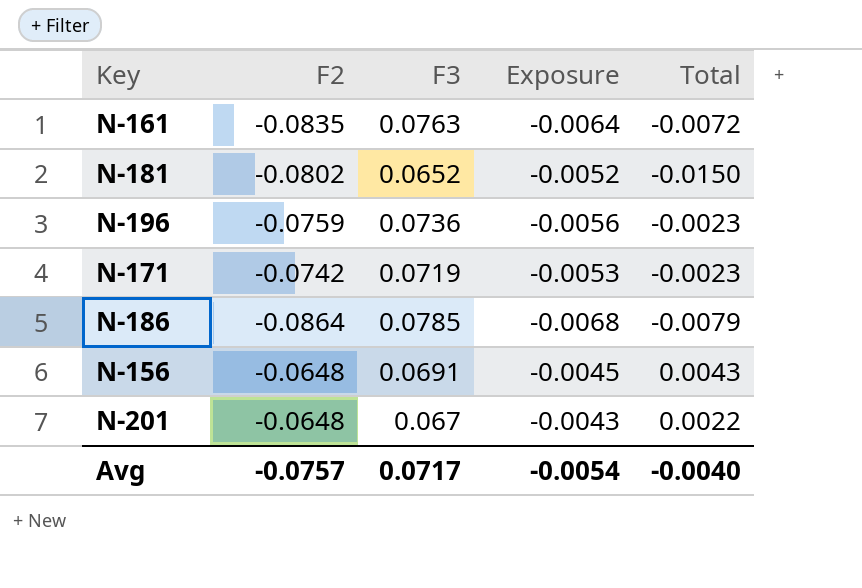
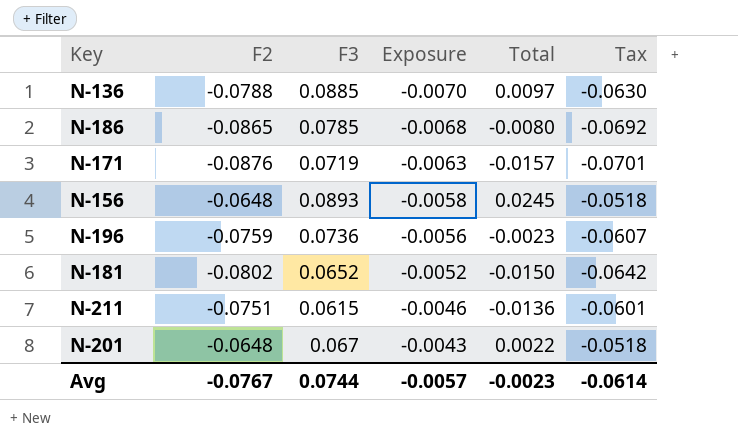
row order: none -> Exposure ascending
column Tax | formula: none -> [F2] * 0.8
row N-161: -0.0835 | 0.0763 | -0.0064 | -0.0072 -> none
row N-136: none -> -0.0788 | 0.0885 | -0.0070 | 0.0097 | -0.0630
N-186 | F2: -0.0864 -> -0.0865
N-186 | Total: -0.0079 -> -0.0080
N-171 | F2: -0.0742 -> -0.0876
N-171 | Exposure: -0.0053 -> -0.0063
N-171 | Total: -0.0023 -> -0.0157
N-156 | F3: 0.0691 -> 0.0893
N-156 | Exposure: -0.0045 -> -0.0058
N-156 | Total: 0.0043 -> 0.0245
row N-211: none -> -0.0751 | 0.0615 | -0.0046 | -0.0136 | -0.0601
Avg | F2: -0.0757 -> -0.0767
Avg | F3: 0.0717 -> 0.0744
Avg | Exposure: -0.0054 -> -0.0057
Avg | Total: -0.0040 -> -0.0023

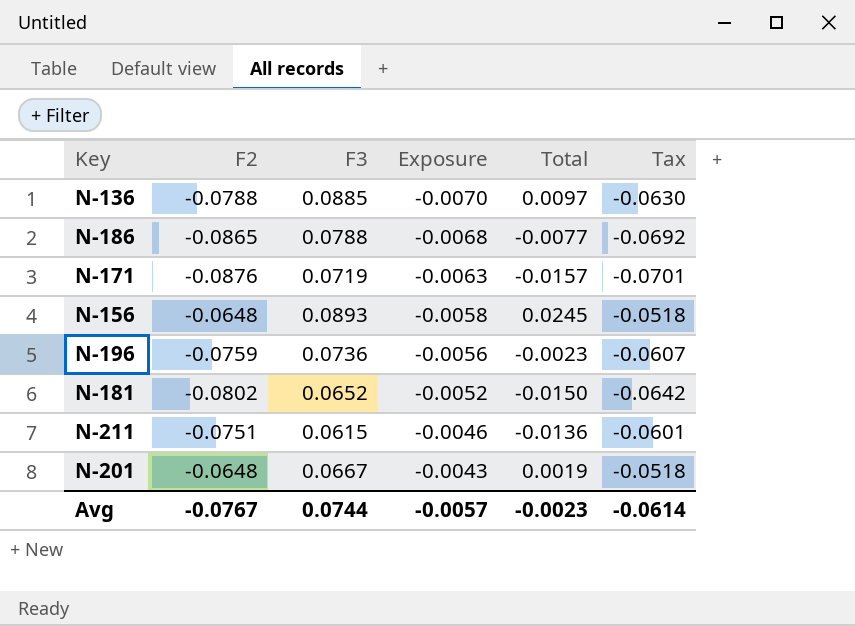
N-186 | F3: 0.0785 -> 0.0788
N-186 | Total: -0.0080 -> -0.0077
N-201 | F3: 0.067 -> 0.0667
N-201 | Total: 0.0022 -> 0.0019

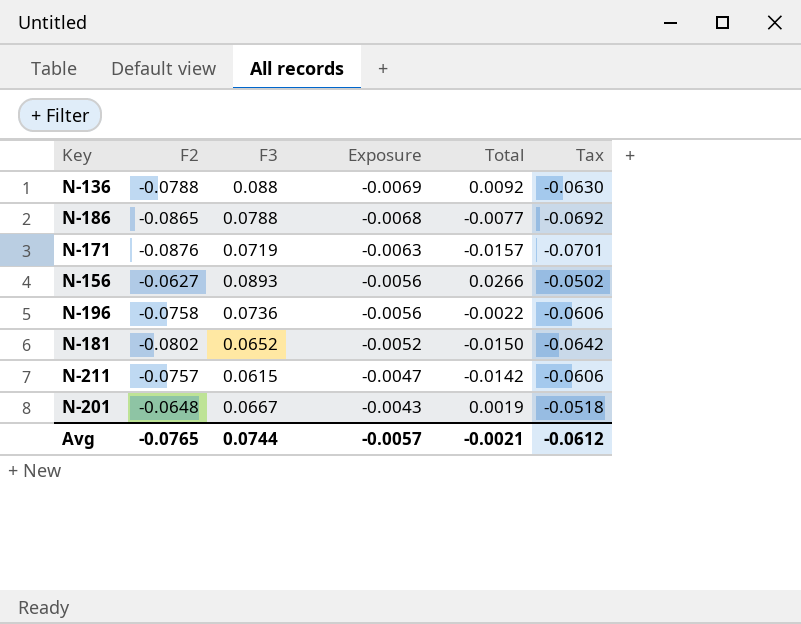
N-136 | F3: 0.0885 -> 0.088
N-136 | Exposure: -0.0070 -> -0.0069
N-136 | Total: 0.0097 -> 0.0092
N-156 | F2: -0.0648 -> -0.0627
N-156 | Exposure: -0.0058 -> -0.0056
N-156 | Total: 0.0245 -> 0.0266
N-156 | Tax: -0.0518 -> -0.0502
N-196 | F2: -0.0759 -> -0.0758
N-196 | Total: -0.0023 -> -0.0022
N-196 | Tax: -0.0607 -> -0.0606
N-211 | F2: -0.0751 -> -0.0757
N-211 | Exposure: -0.0046 -> -0.0047
N-211 | Total: -0.0136 -> -0.0142
N-211 | Tax: -0.0601 -> -0.0606
Avg | F2: -0.0767 -> -0.0765
Avg | Total: -0.0023 -> -0.0021
Avg | Tax: -0.0614 -> -0.0612

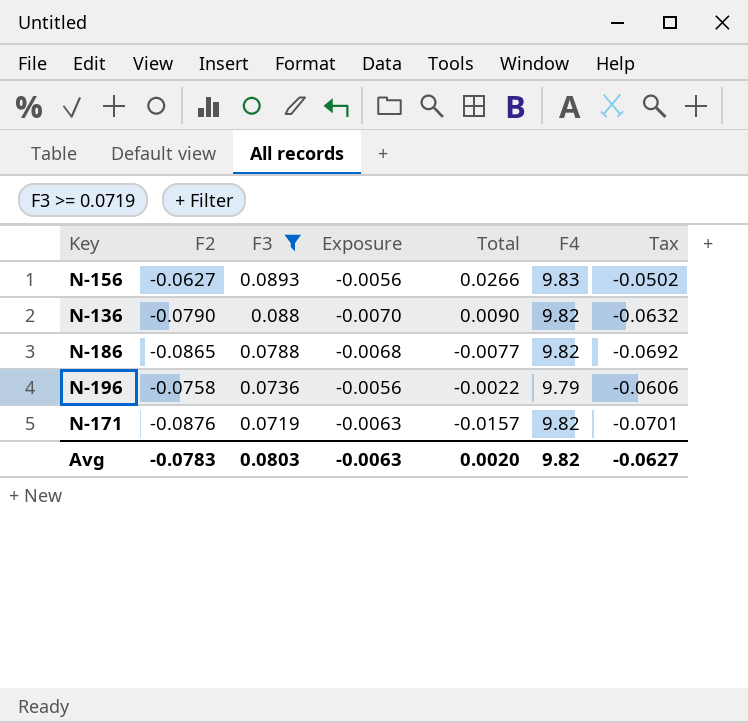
filter: none -> F3 >= 0.0719
row order: Exposure ascending -> F3 descending
column F4 | position: none -> 6
N-136 | F2: -0.0788 -> -0.0790
N-136 | Exposure: -0.0069 -> -0.0070
N-136 | Total: 0.0092 -> 0.0090
N-136 | Tax: -0.0630 -> -0.0632
Avg | F2: -0.0765 -> -0.0783
Avg | F3: 0.0744 -> 0.0803
Avg | Exposure: -0.0057 -> -0.0063
Avg | Total: -0.0021 -> 0.0020
Avg | Tax: -0.0612 -> -0.0627

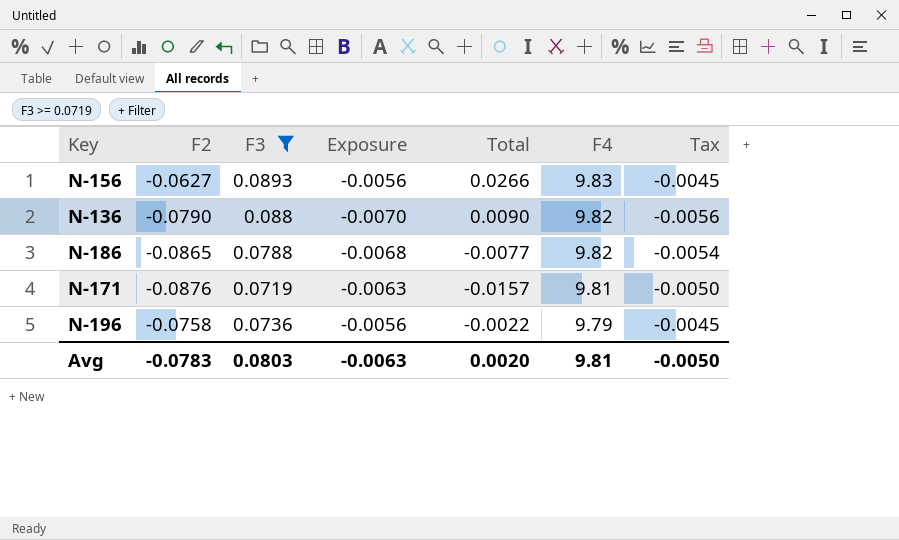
row order: F3 descending -> F4 descending
column Tax | formula: [F2] * 0.8 -> [Exposure] * 0.8
N-171 | F4: 9.82 -> 9.81
Avg | F4: 9.82 -> 9.81
Avg | Tax: -0.0627 -> -0.0050

